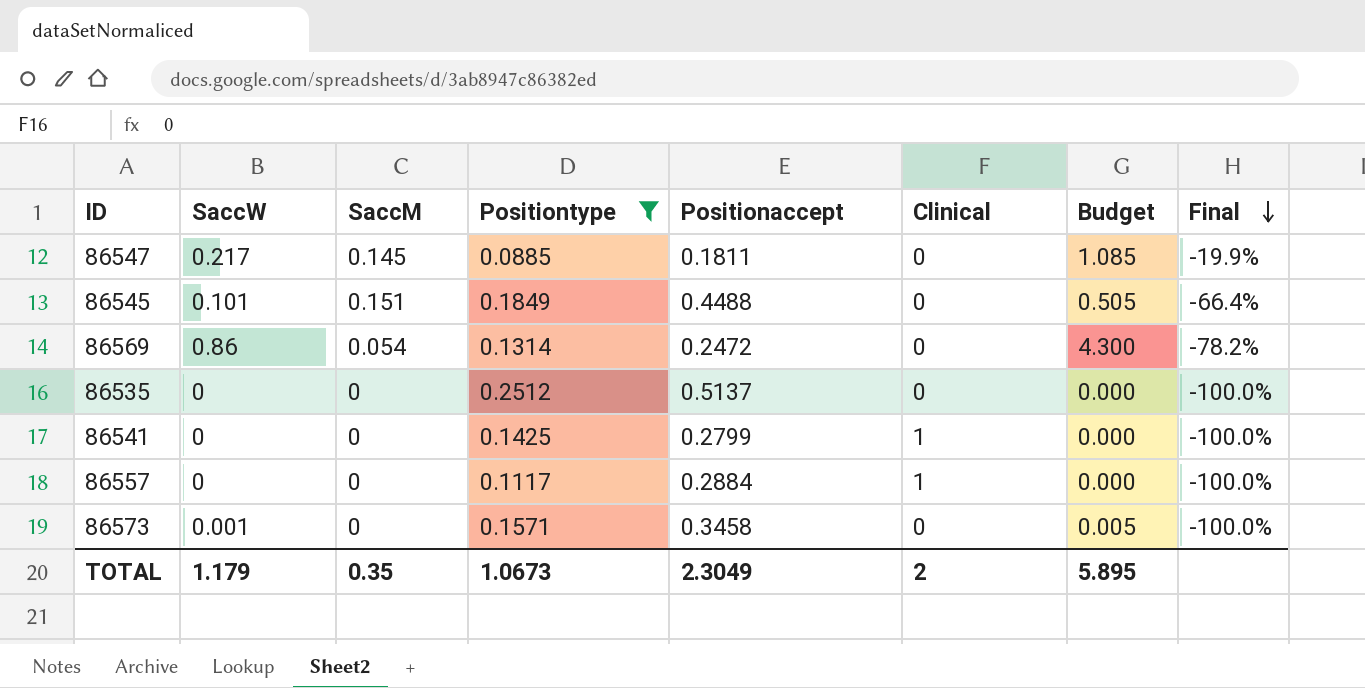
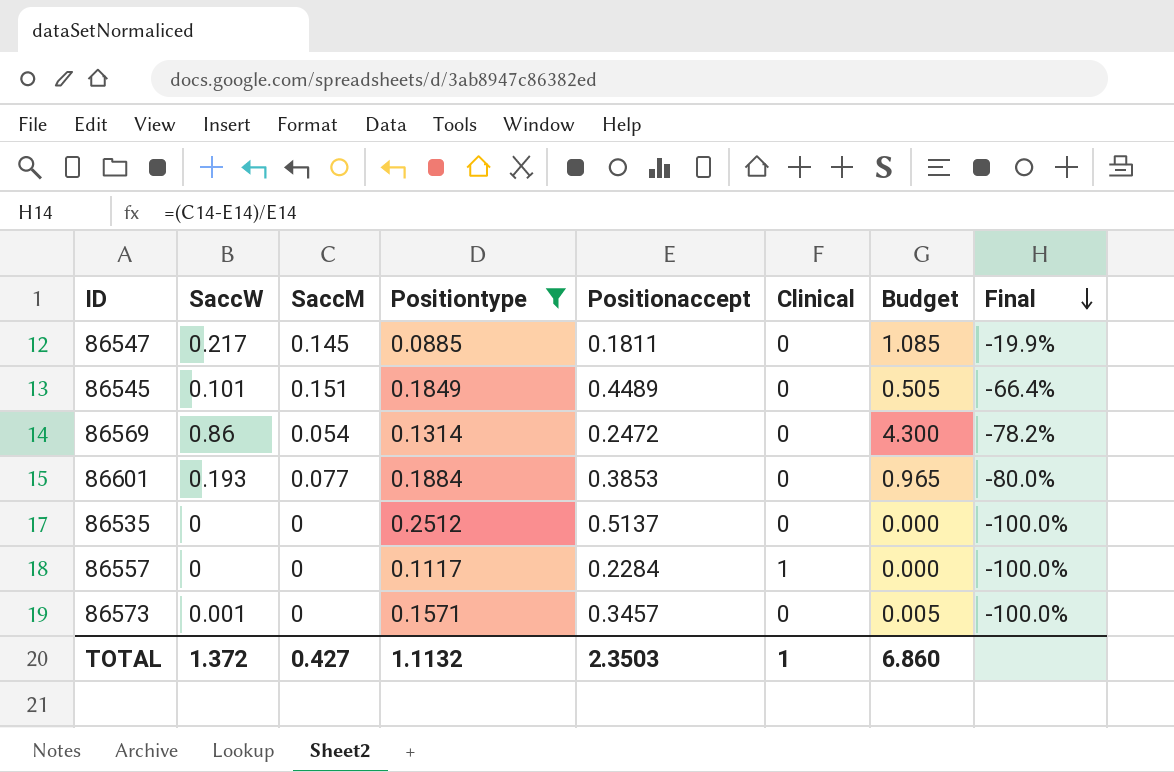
row 86541: 0 | 0 | 0.1425 | 0.2799 | 1 | 0.000 | -100.0% -> none
86545 | Positionaccept: 0.4488 -> 0.4489
row 86601: none -> 0.193 | 0.077 | 0.1884 | 0.3853 | 0 | 0.965 | -80.0%
86557 | Positionaccept: 0.2884 -> 0.2284
86573 | Positionaccept: 0.3458 -> 0.3457
TOTAL | SaccW: 1.179 -> 1.372
TOTAL | SaccM: 0.35 -> 0.427
TOTAL | Positiontype: 1.0673 -> 1.1132
TOTAL | Positionaccept: 2.3049 -> 2.3503
TOTAL | Clinical: 2 -> 1
TOTAL | Budget: 5.895 -> 6.860

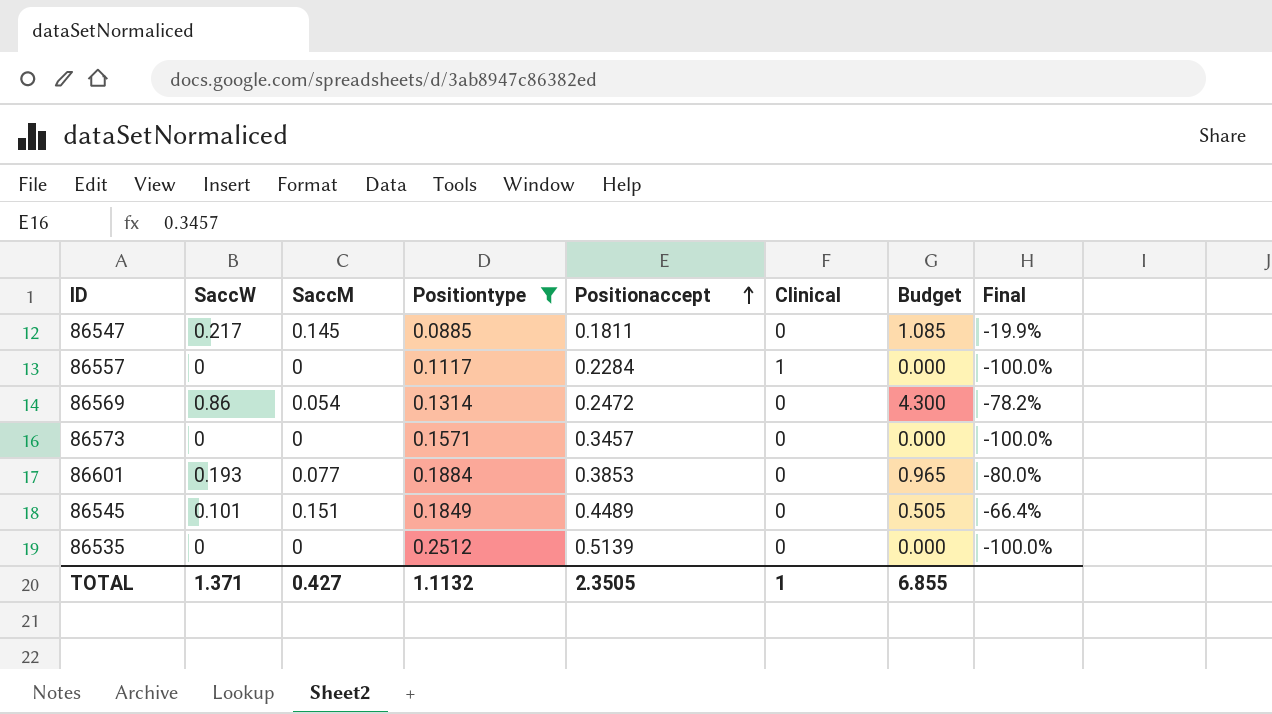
row order: Final descending -> Positionaccept ascending
86573 | SaccW: 0.001 -> 0
86573 | Budget: 0.005 -> 0.000
86535 | Positionaccept: 0.5137 -> 0.5139
TOTAL | SaccW: 1.372 -> 1.371
TOTAL | Positionaccept: 2.3503 -> 2.3505
TOTAL | Budget: 6.860 -> 6.855

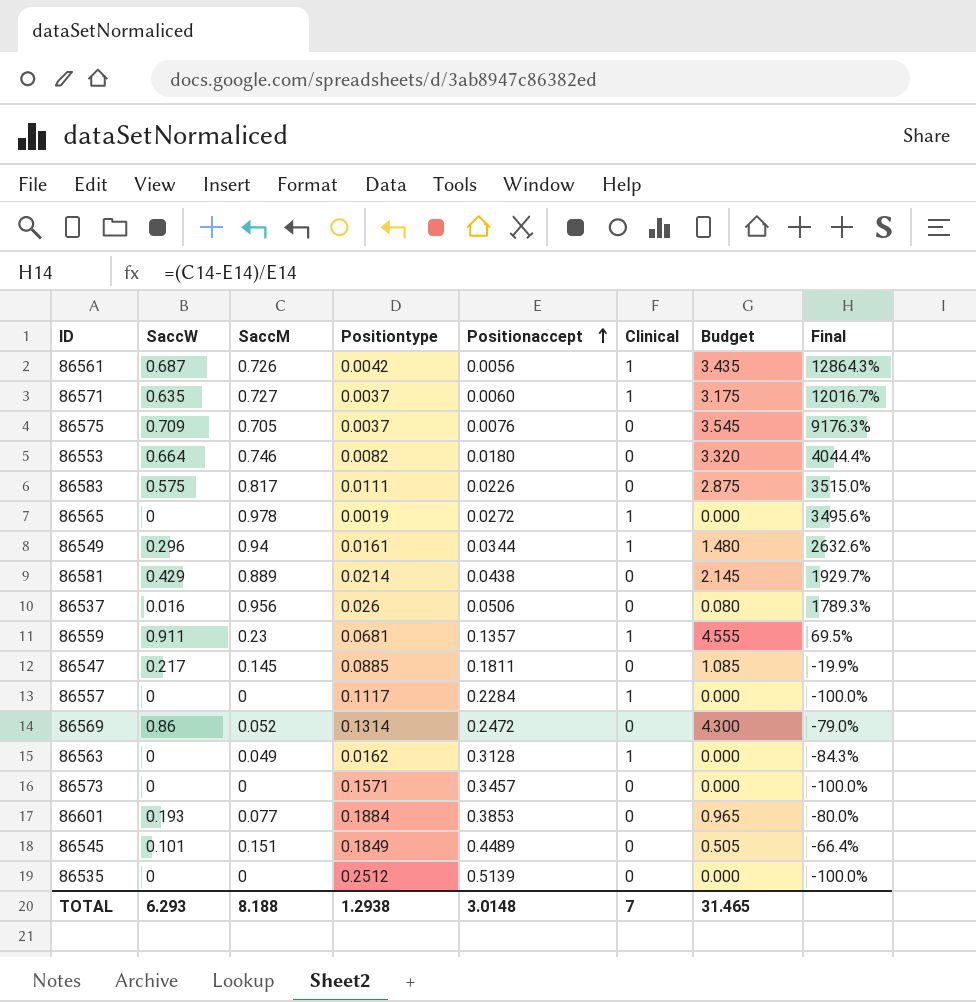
filter: Positiontype >= 0.0885 -> none
86569 | SaccM: 0.054 -> 0.052
86569 | Final: -78.2% -> -79.0%
TOTAL | SaccW: 1.371 -> 6.293
TOTAL | SaccM: 0.427 -> 8.188
TOTAL | Positiontype: 1.1132 -> 1.2938
TOTAL | Positionaccept: 2.3505 -> 3.0148
TOTAL | Clinical: 1 -> 7
TOTAL | Budget: 6.855 -> 31.465

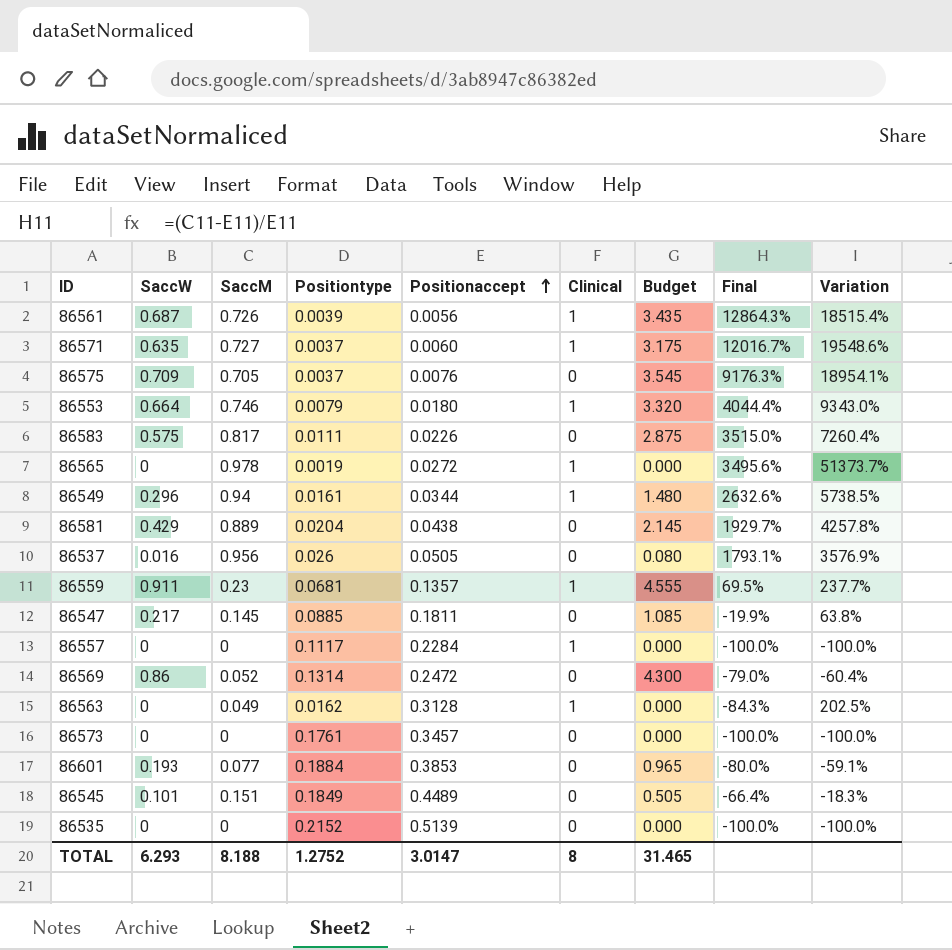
column Variation | formula: none -> ([SaccM] - [Positiontype]) / [Positiontype]
86561 | Positiontype: 0.0042 -> 0.0039
86553 | Positiontype: 0.0082 -> 0.0079
86553 | Clinical: 0 -> 1
86581 | Positiontype: 0.0214 -> 0.0204
86537 | Positionaccept: 0.0506 -> 0.0505
86537 | Final: 1789.3% -> 1793.1%
86573 | Positiontype: 0.1571 -> 0.1761
86535 | Positiontype: 0.2512 -> 0.2152
TOTAL | Positiontype: 1.2938 -> 1.2752
TOTAL | Positionaccept: 3.0148 -> 3.0147
TOTAL | Clinical: 7 -> 8

